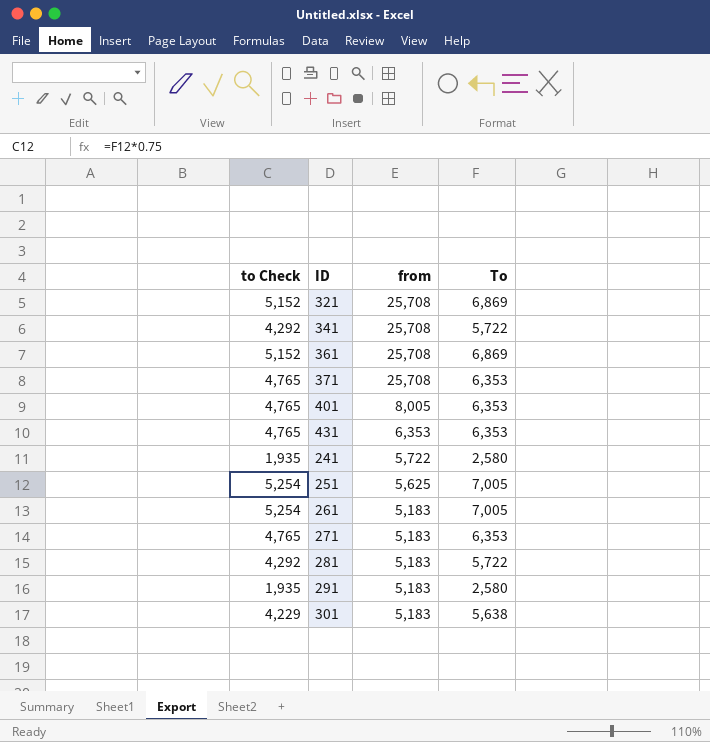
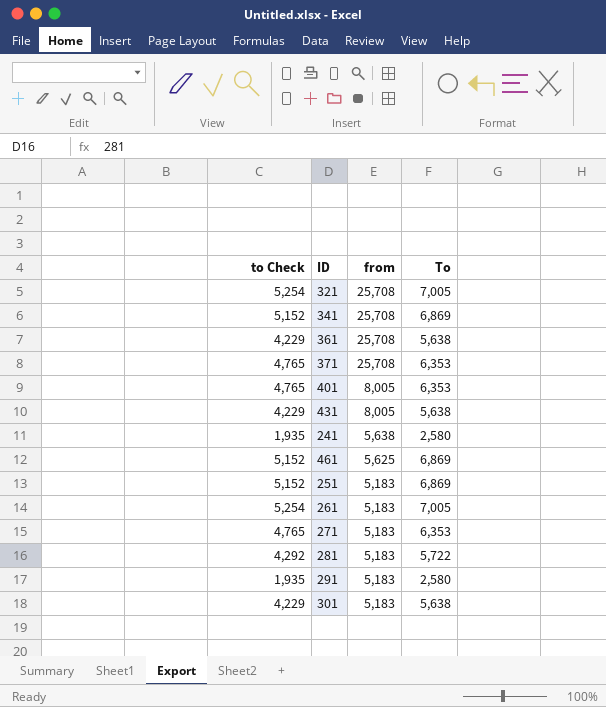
321 | to Check: 5,152 -> 5,254
321 | To: 6,869 -> 7,005
341 | to Check: 4,292 -> 5,152
341 | To: 5,722 -> 6,869
361 | to Check: 5,152 -> 4,229
361 | To: 6,869 -> 5,638
431 | to Check: 4,765 -> 4,229
431 | from: 6,353 -> 8,005
431 | To: 6,353 -> 5,638
241 | from: 5,722 -> 5,638
row 461: none -> 5,152 | 5,625 | 6,869
251 | to Check: 5,254 -> 5,152
251 | from: 5,625 -> 5,183
251 | To: 7,005 -> 6,869

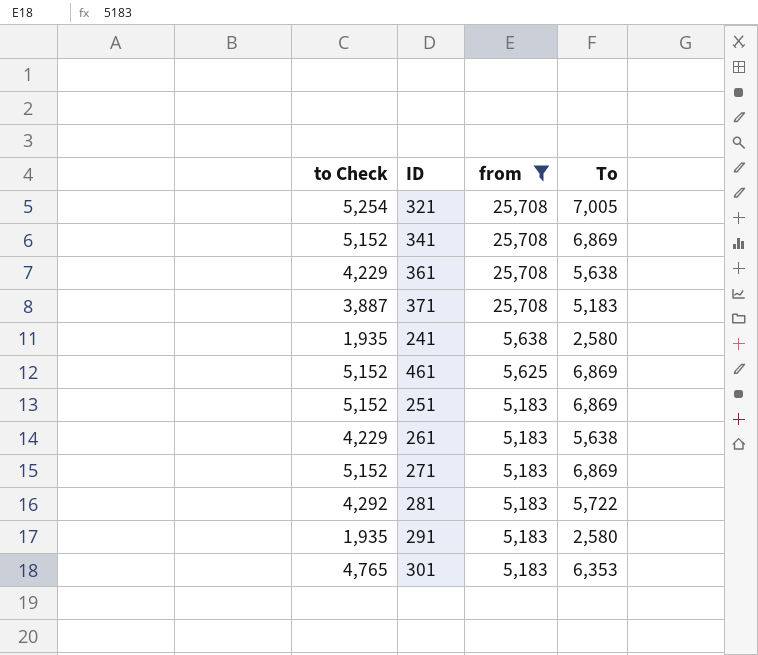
filter: none -> from != 8,005
371 | to Check: 4,765 -> 3,887
371 | To: 6,353 -> 5,183
261 | to Check: 5,254 -> 4,229
261 | To: 7,005 -> 5,638
271 | to Check: 4,765 -> 5,152
271 | To: 6,353 -> 6,869
301 | to Check: 4,229 -> 4,765
301 | To: 5,638 -> 6,353

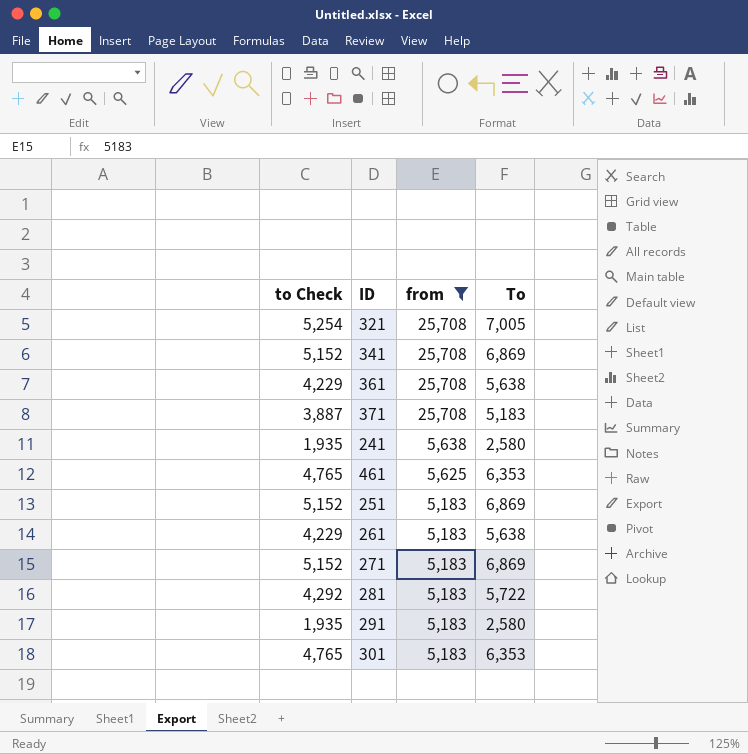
461 | to Check: 5,152 -> 4,765
461 | To: 6,869 -> 6,353

